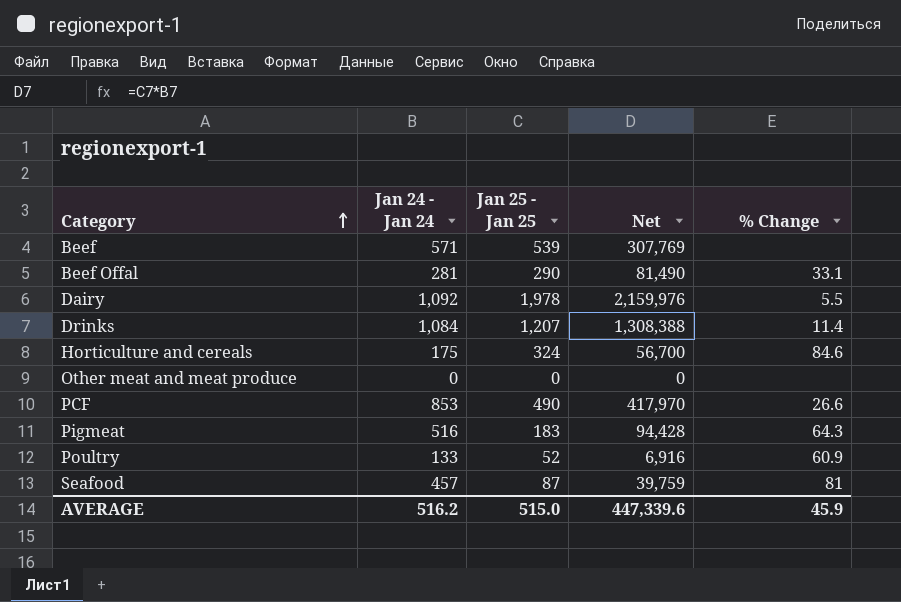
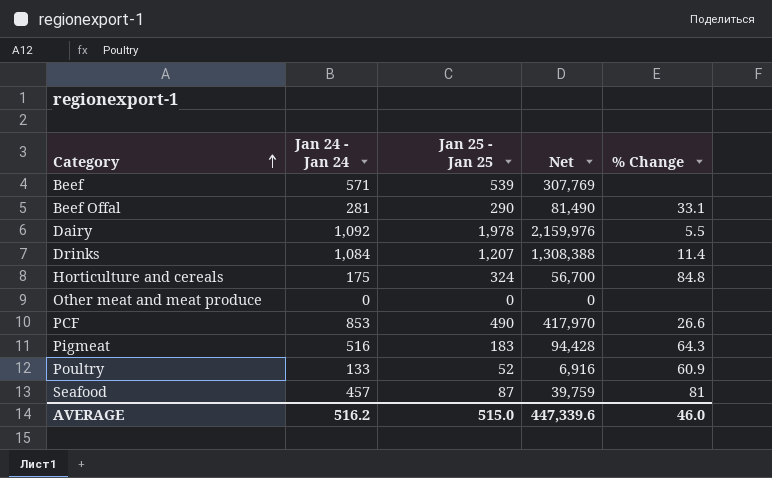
Horticulture and cereals | % Change: 84.6 -> 84.8
AVERAGE | % Change: 45.9 -> 46.0

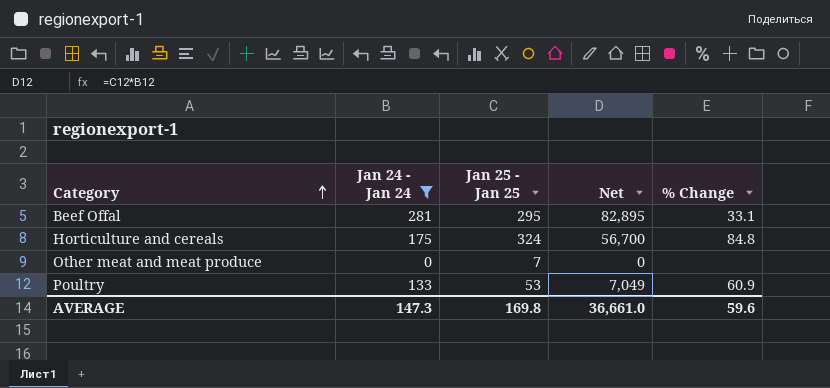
filter: none -> Jan 24 - Jan 24 <= 281
Beef Offal | Jan 25 - Jan 25: 290 -> 295
Beef Offal | Net: 81,490 -> 82,895
Other meat and meat produce | Jan 25 - Jan 25: 0 -> 7
Poultry | Jan 25 - Jan 25: 52 -> 53
Poultry | Net: 6,916 -> 7,049
AVERAGE | Jan 24 - Jan 24: 516.2 -> 147.3
AVERAGE | Jan 25 - Jan 25: 515.0 -> 169.8
AVERAGE | Net: 447,339.6 -> 36,661.0
AVERAGE | % Change: 46.0 -> 59.6

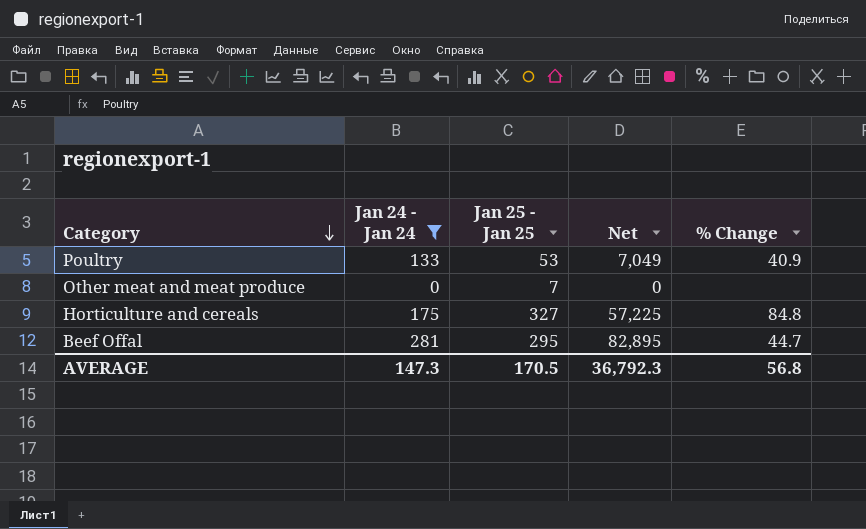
row order: Category ascending -> Category descending
Poultry | % Change: 60.9 -> 40.9
Horticulture and cereals | Jan 25 - Jan 25: 324 -> 327
Horticulture and cereals | Net: 56,700 -> 57,225
Beef Offal | % Change: 33.1 -> 44.7
AVERAGE | Jan 25 - Jan 25: 169.8 -> 170.5
AVERAGE | Net: 36,661.0 -> 36,792.3
AVERAGE | % Change: 59.6 -> 56.8

